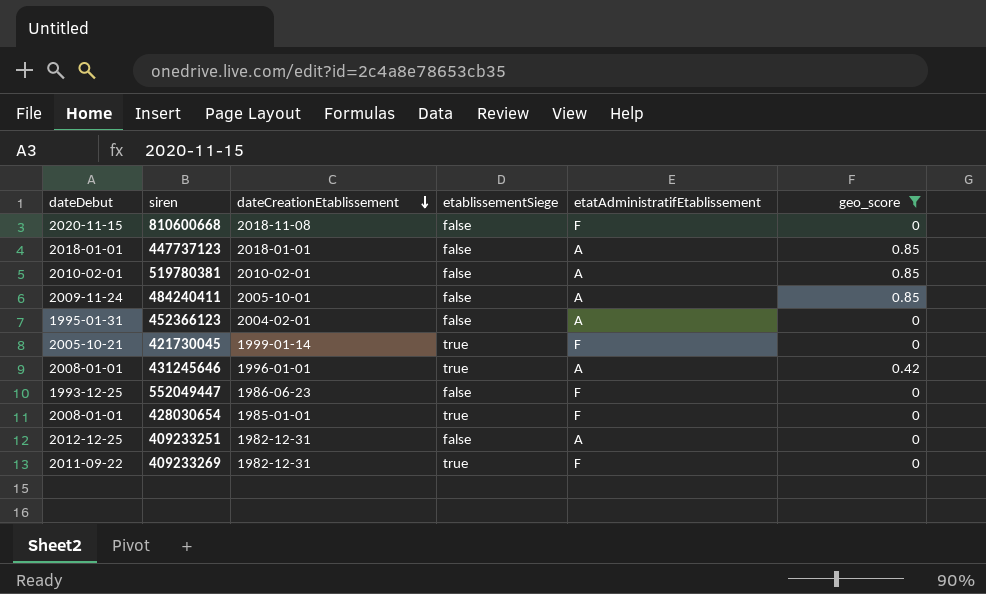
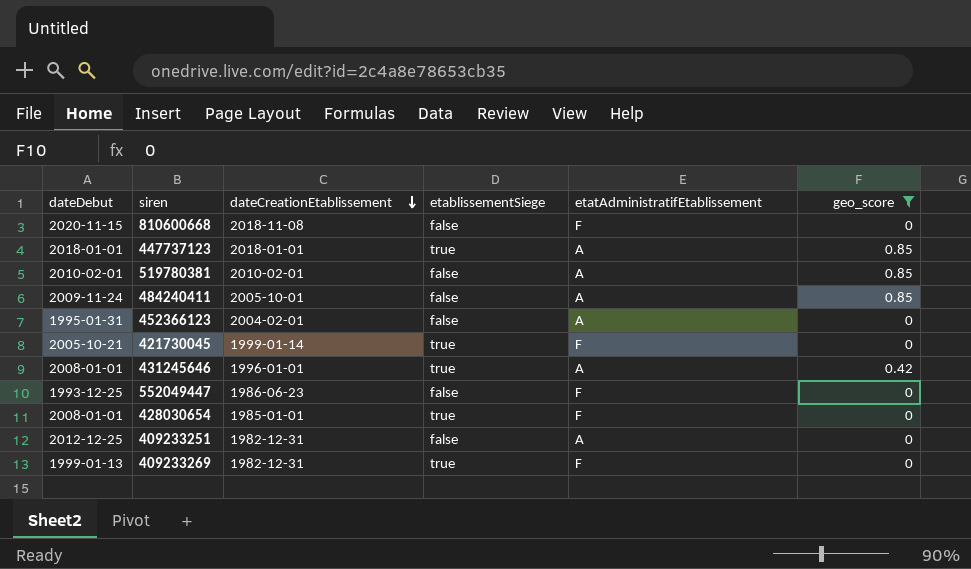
447737123 | etablissementSiege: false -> true
409233269 | dateDebut: 2011-09-22 -> 1999-01-13

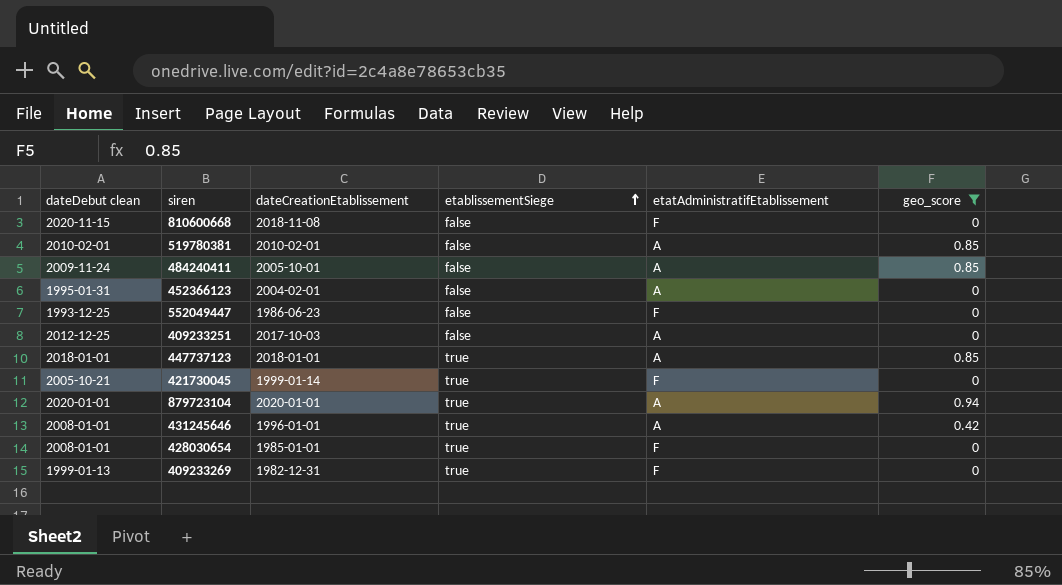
row order: dateCreationEtablissement descending -> etablissementSiege ascending
column name: dateDebut -> dateDebut clean
409233251 | dateCreationEtablissement: 1982-12-31 -> 2017-10-03
row 879723104: none -> 2020-01-01 | 2020-01-01 | true | A | 0.94

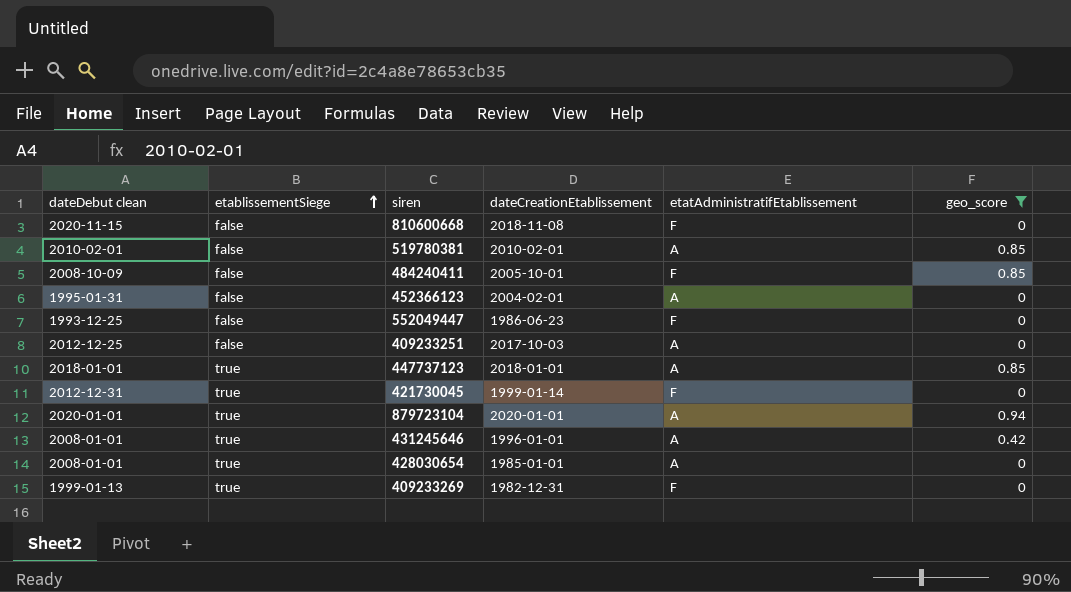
column etablissementSiege | position: 4 -> 2
484240411 | dateDebut clean: 2009-11-24 -> 2008-10-09
484240411 | etatAdministratifEtablissement: A -> F
421730045 | dateDebut clean: 2005-10-21 -> 2012-12-31
428030654 | etatAdministratifEtablissement: F -> A

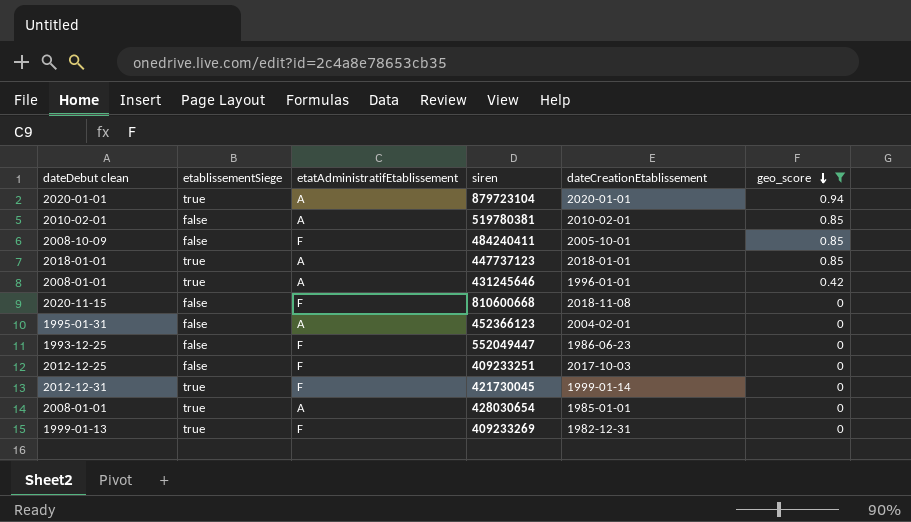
row order: etablissementSiege ascending -> geo_score descending
column etatAdministratifEtablissement | position: 5 -> 3
409233251 | etatAdministratifEtablissement: A -> F

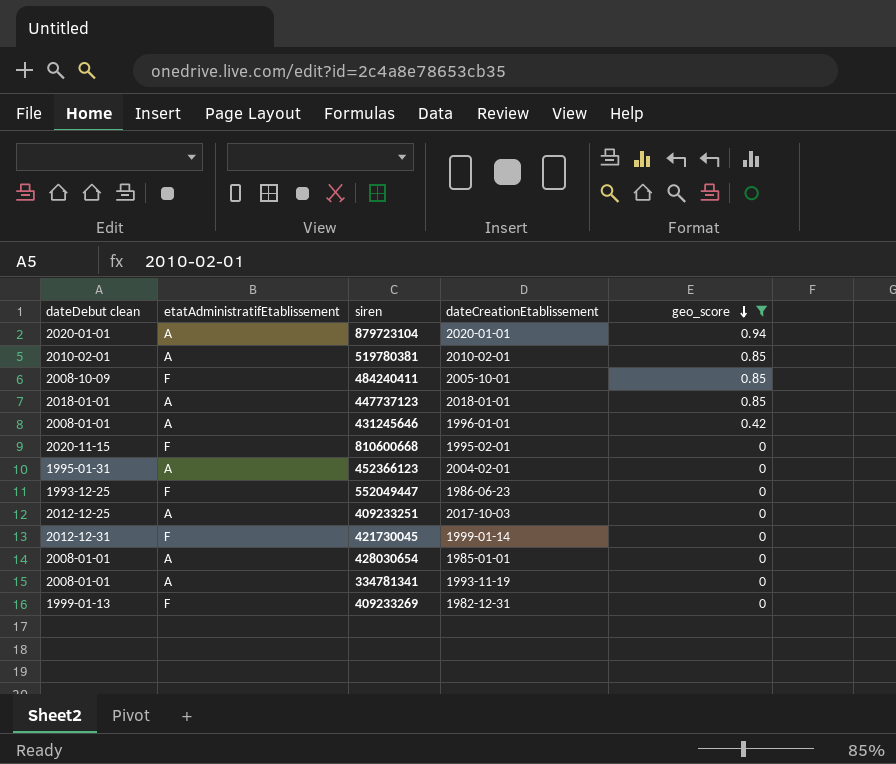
column etablissementSiege | position: 2 -> none
810600668 | dateCreationEtablissement: 2018-11-08 -> 1995-02-01
409233251 | etatAdministratifEtablissement: F -> A
row 334781341: none -> 2008-01-01 | A | 1993-11-19 | 0

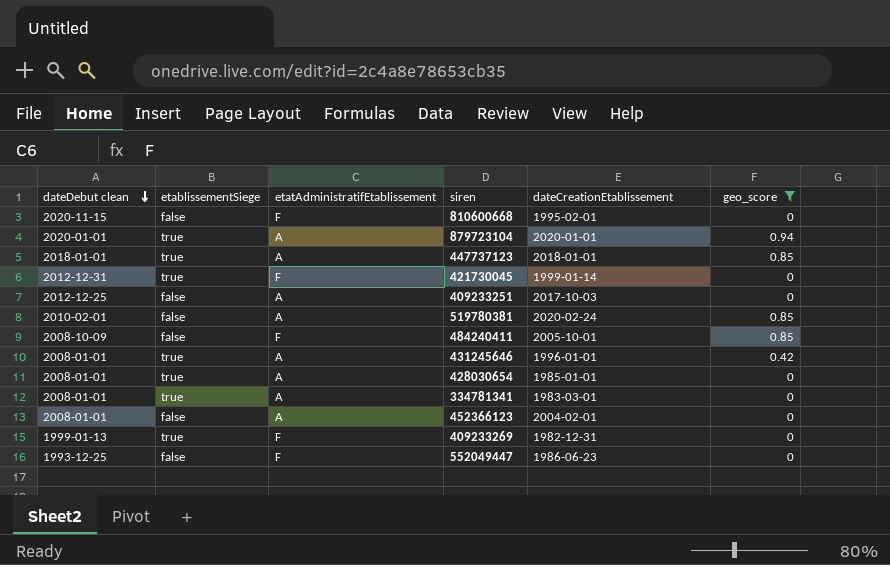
row order: geo_score descending -> dateDebut clean descending
column etablissementSiege | position: none -> 2
519780381 | dateCreationEtablissement: 2010-02-01 -> 2020-02-24
334781341 | dateCreationEtablissement: 1993-11-19 -> 1983-03-01
452366123 | dateDebut clean: 1995-01-31 -> 2008-01-01

